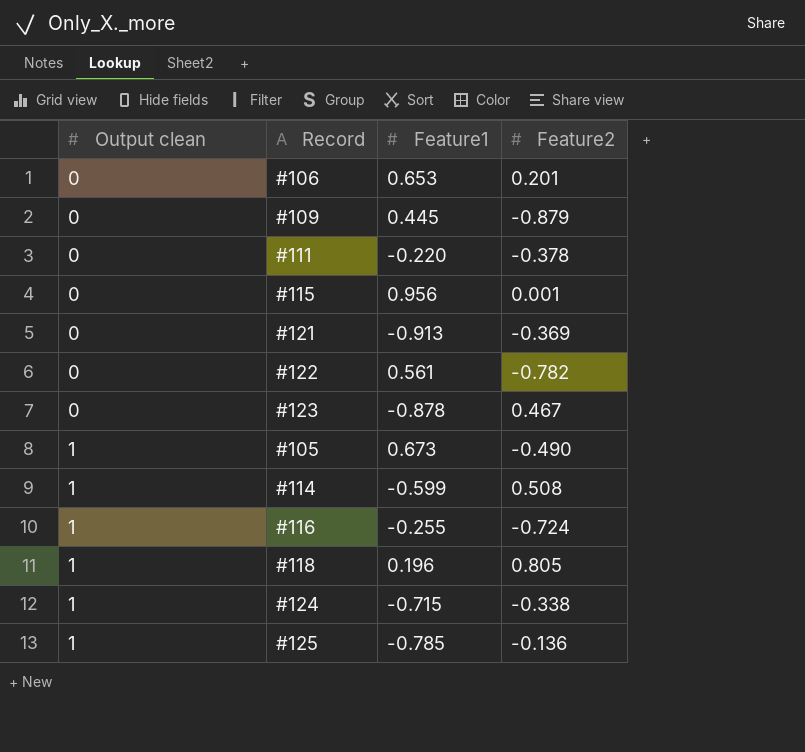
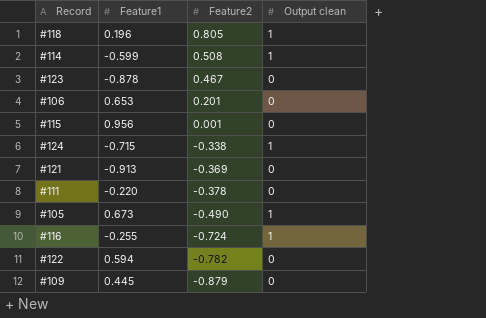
row order: Output clean ascending -> Feature2 descending
column Output clean | position: 1 -> 4
row #125: 1 | -0.785 | -0.136 -> none
#122 | Feature1: 0.561 -> 0.594

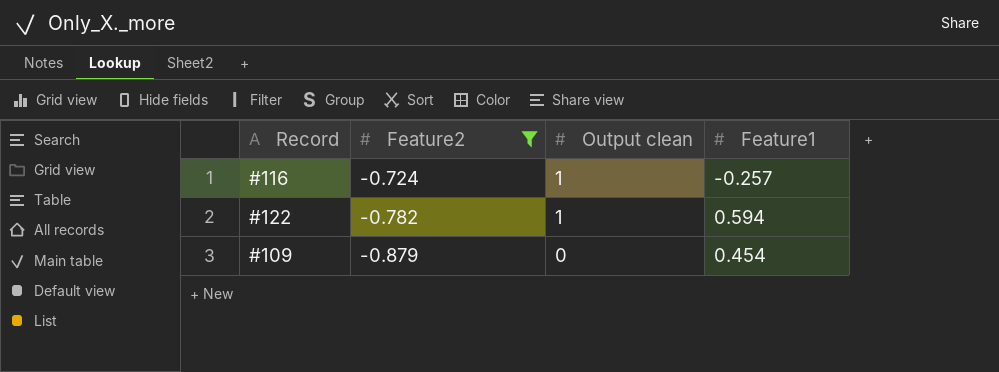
filter: none -> Feature2 <= -0.724
column Feature1 | position: 2 -> 4
#116 | Feature1: -0.255 -> -0.257
#122 | Output clean: 0 -> 1
#109 | Feature1: 0.445 -> 0.454

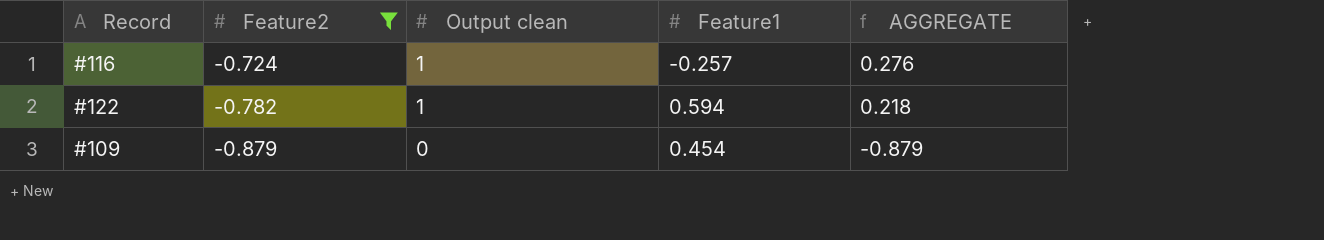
column AGGREGATE | formula: none -> [Feature2] + [Output clean]

